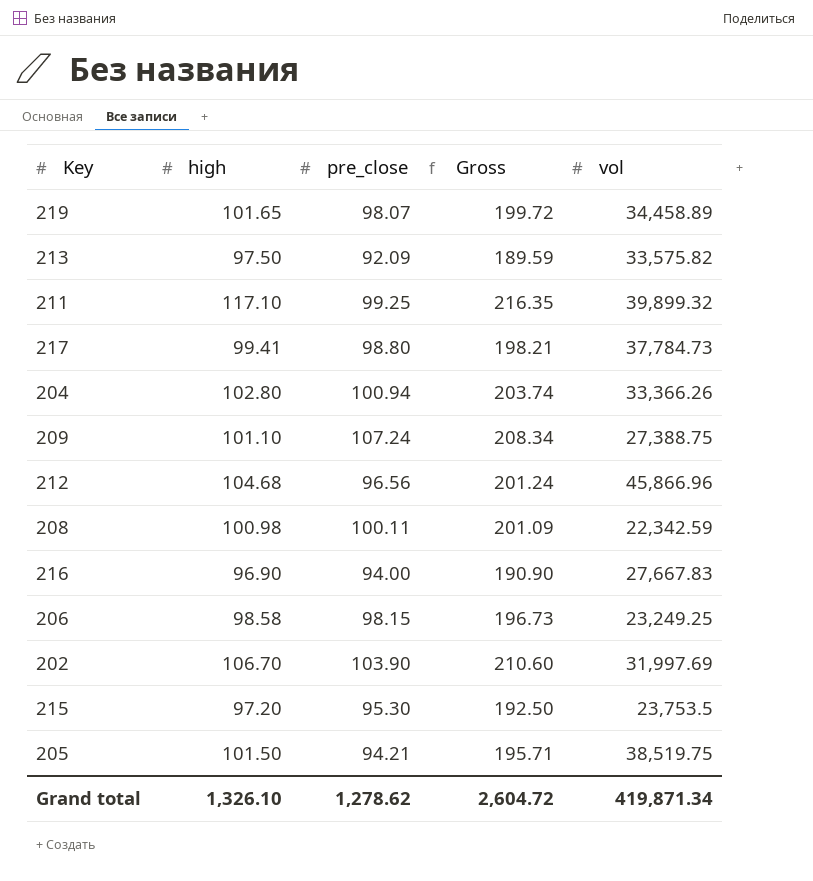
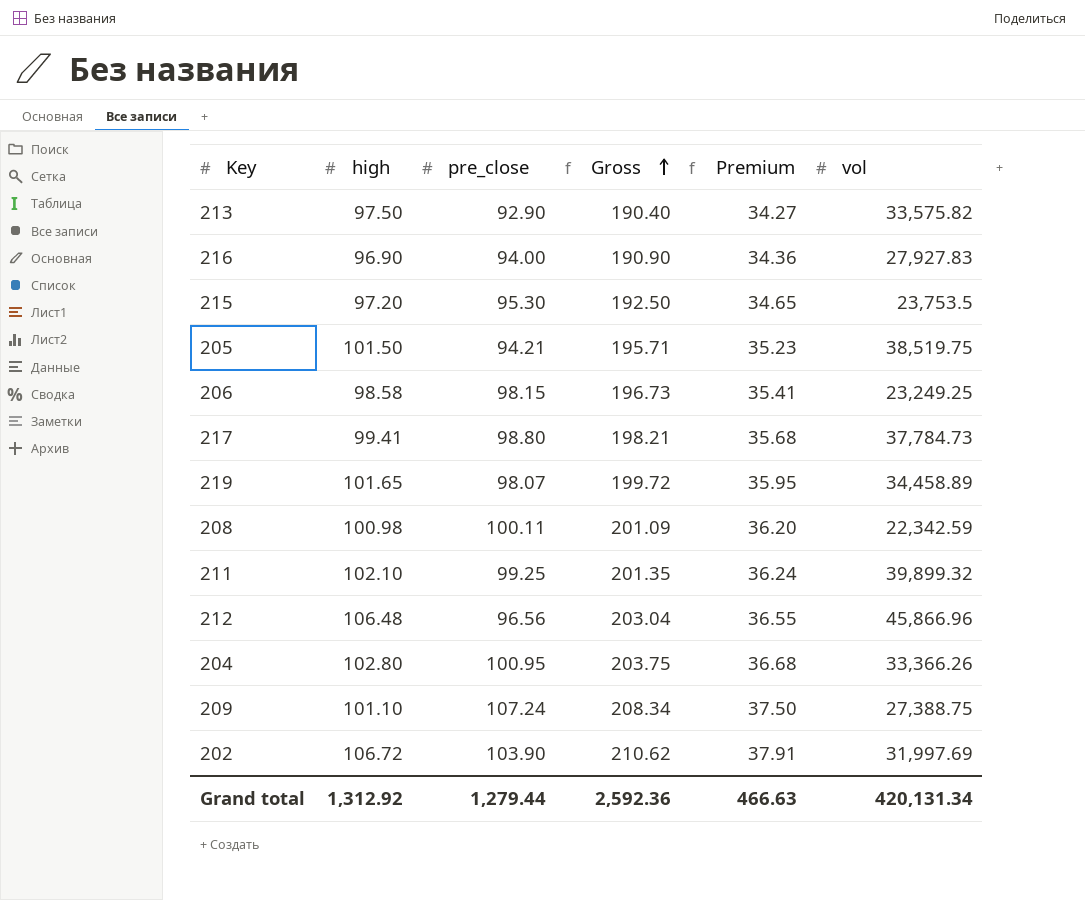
row order: none -> Gross ascending
column Premium | formula: none -> [Gross] * 0.18
213 | pre_close: 92.09 -> 92.90
213 | Gross: 189.59 -> 190.40
216 | vol: 27,667.83 -> 27,927.83
211 | high: 117.10 -> 102.10
211 | Gross: 216.35 -> 201.35
212 | high: 104.68 -> 106.48
212 | Gross: 201.24 -> 203.04
204 | pre_close: 100.94 -> 100.95
204 | Gross: 203.74 -> 203.75
202 | high: 106.70 -> 106.72
202 | Gross: 210.60 -> 210.62
Grand total | high: 1,326.10 -> 1,312.92
Grand total | pre_close: 1,278.62 -> 1,279.44
Grand total | Gross: 2,604.72 -> 2,592.36
Grand total | vol: 419,871.34 -> 420,131.34

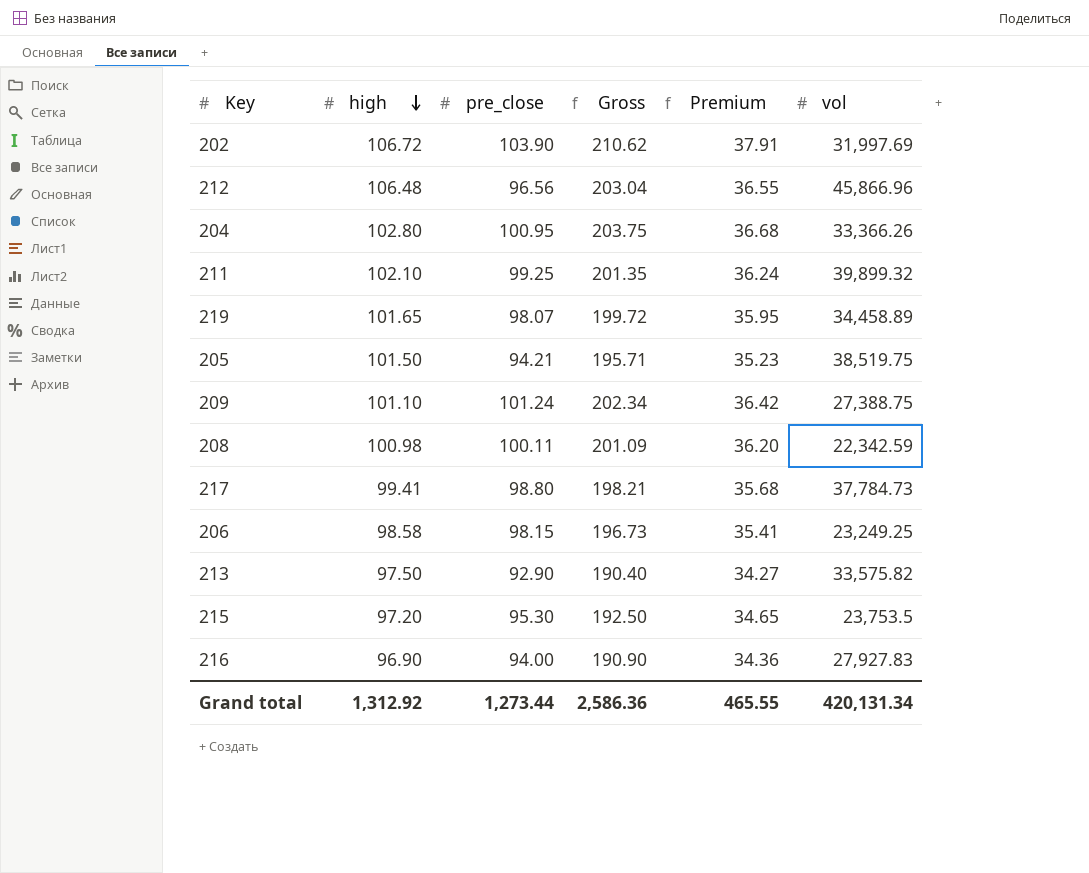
row order: Gross ascending -> high descending
209 | pre_close: 107.24 -> 101.24
209 | Gross: 208.34 -> 202.34
209 | Premium: 37.50 -> 36.42
Grand total | pre_close: 1,279.44 -> 1,273.44
Grand total | Gross: 2,592.36 -> 2,586.36
Grand total | Premium: 466.63 -> 465.55

